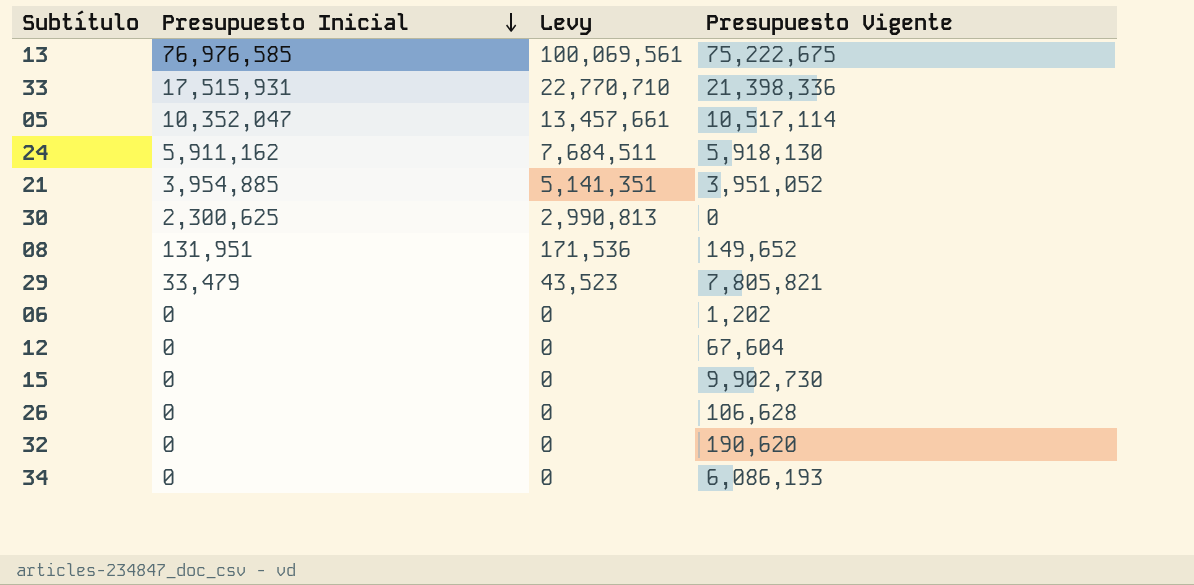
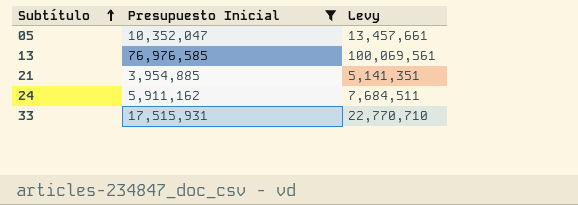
filter: none -> Presupuesto Inicial >= 3,954,885
row order: Presupuesto Inicial descending -> Subtítulo ascending
column Presupuesto Vigente | position: 4 -> none

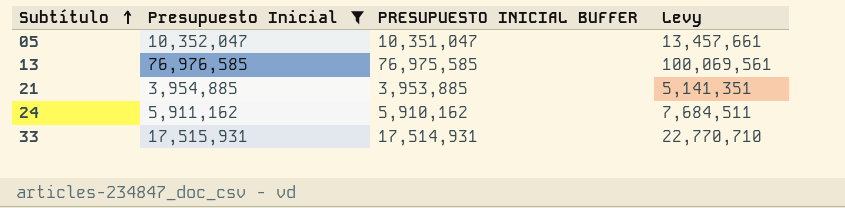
column PRESUPUESTO INICIAL BUFFER | formula: none -> [Presupuesto Inicial] - 1000

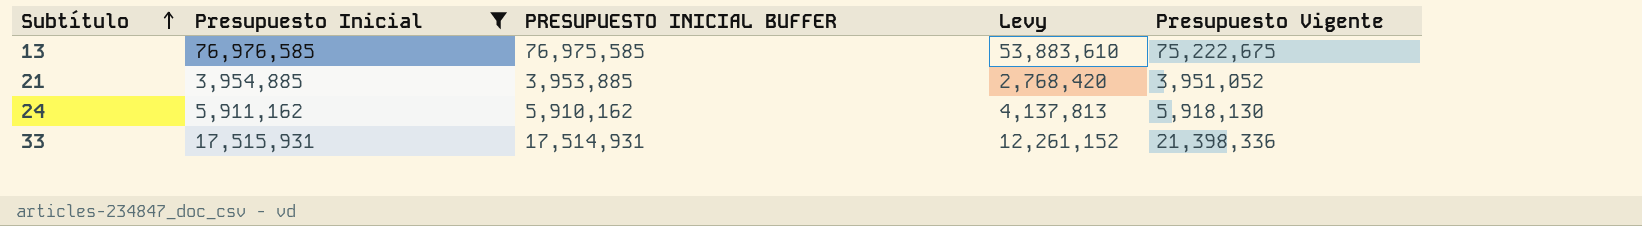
column Levy | formula: [Presupuesto Inicial] * 1.3 -> [Presupuesto Inicial] * 0.7
column Presupuesto Vigente | position: none -> 5
row 05: 10,352,047 | 10,351,047 | 13,457,661 -> none

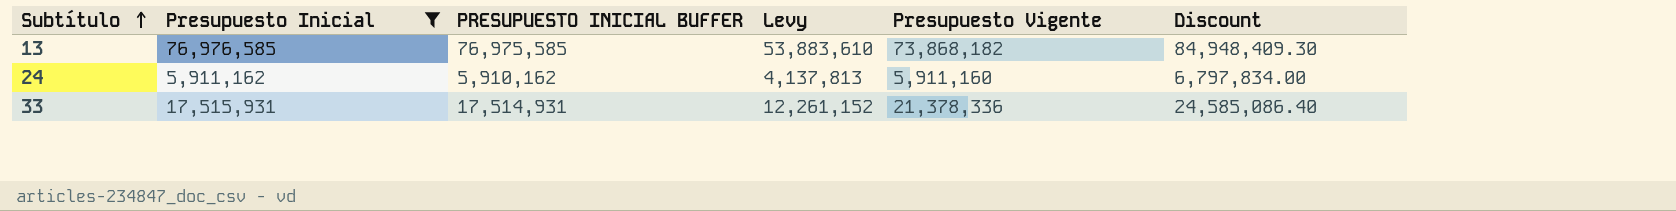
column Discount | formula: none -> [Presupuesto Vigente] * 1.15
row 21: 3,954,885 | 3,953,885 | 2,768,420 | 3,951,052 -> none
13 | Presupuesto Vigente: 75,222,675 -> 73,868,182
24 | Presupuesto Vigente: 5,918,130 -> 5,911,160
33 | Presupuesto Vigente: 21,398,336 -> 21,378,336

